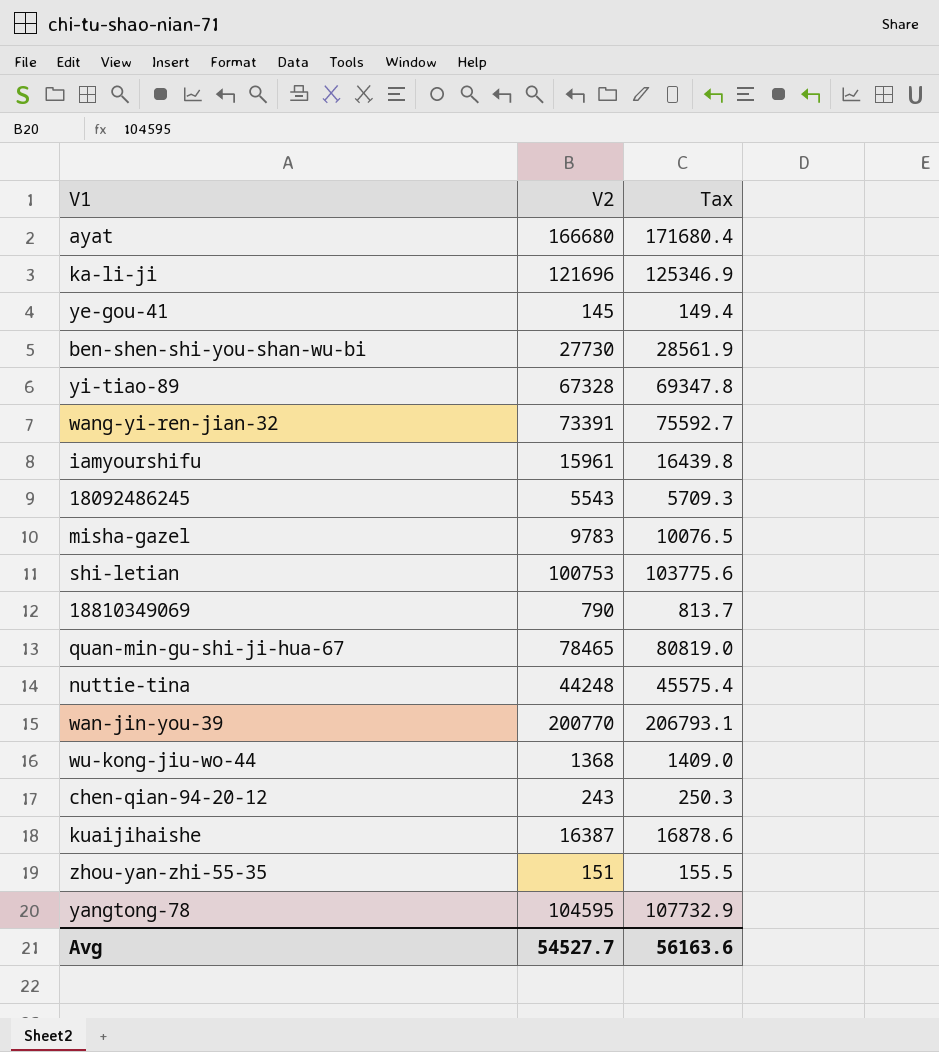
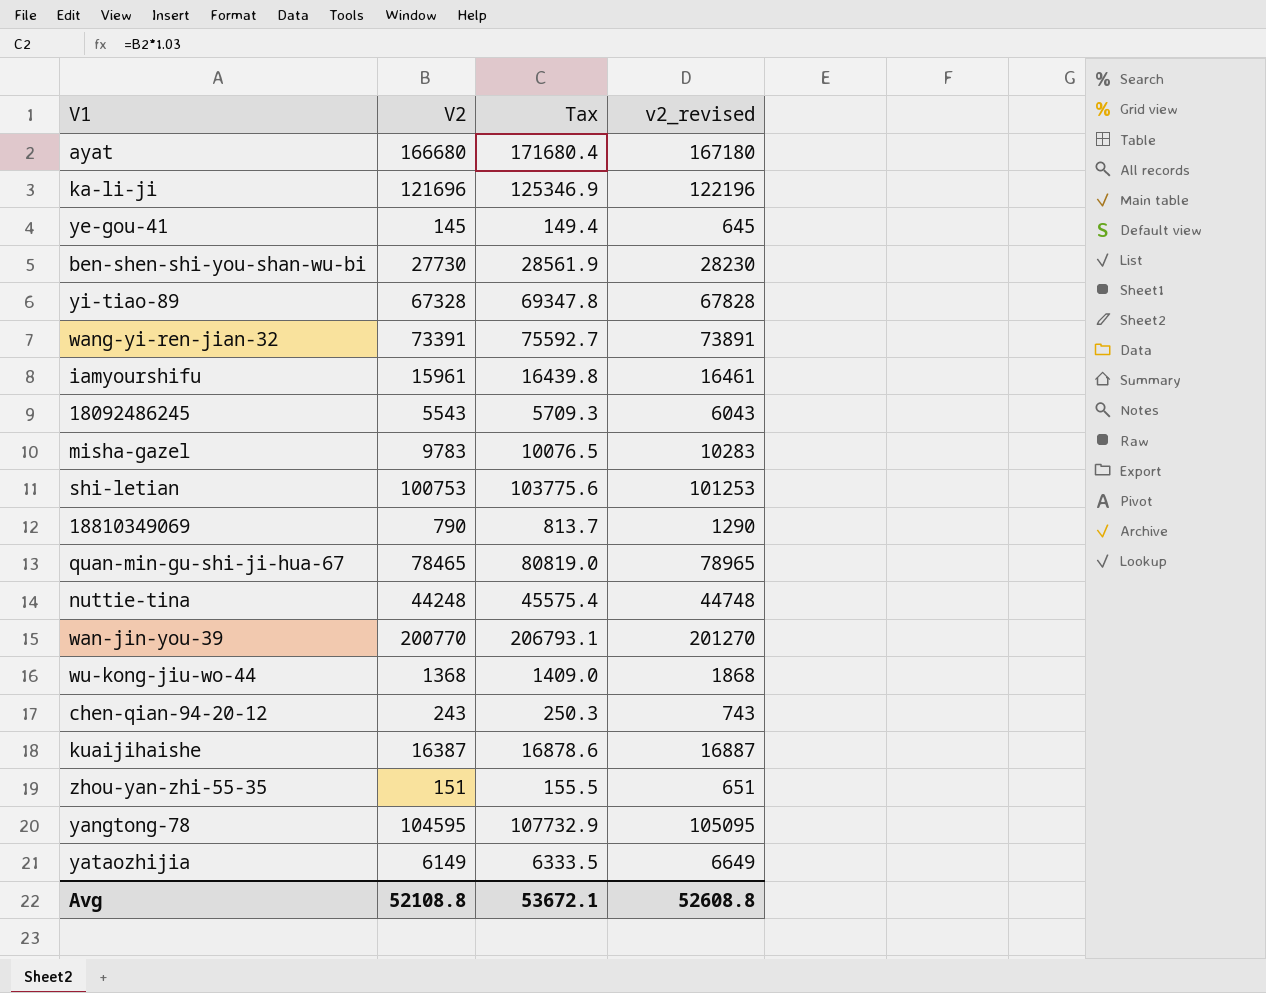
column v2_revised | formula: none -> [V2] + 500
row yataozhijia: none -> 6149 | 6333.5 | 6649
Avg | V2: 54527.7 -> 52108.8
Avg | Tax: 56163.6 -> 53672.1

